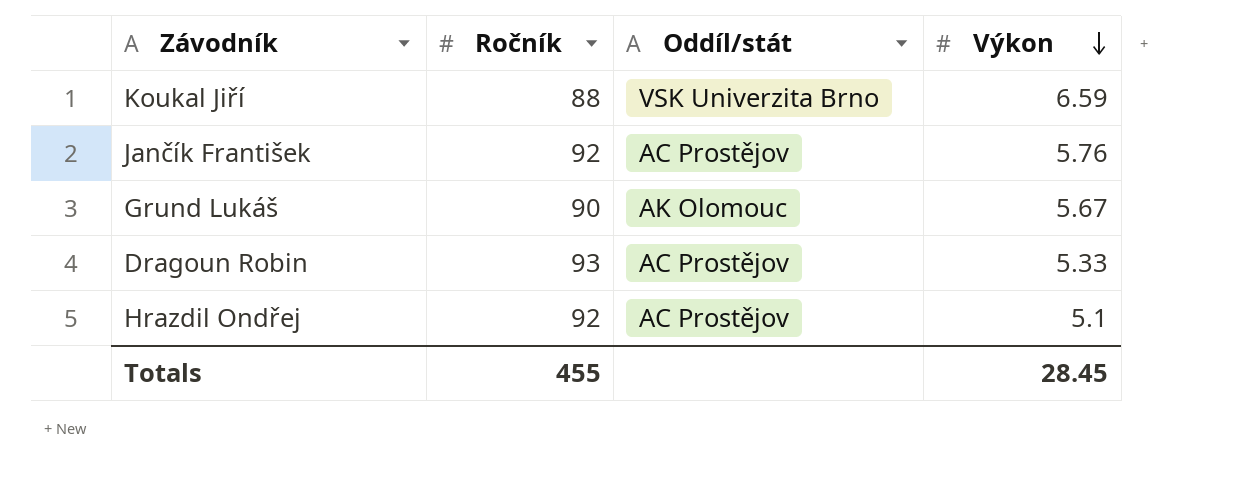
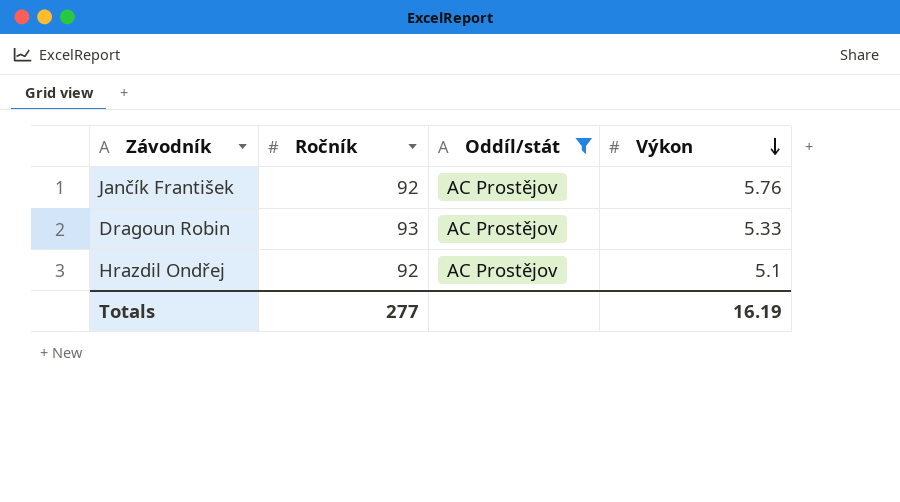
filter: none -> Oddíl/stát = AC Prostějov
Totals | Ročník: 455 -> 277
Totals | Výkon: 28.45 -> 16.19

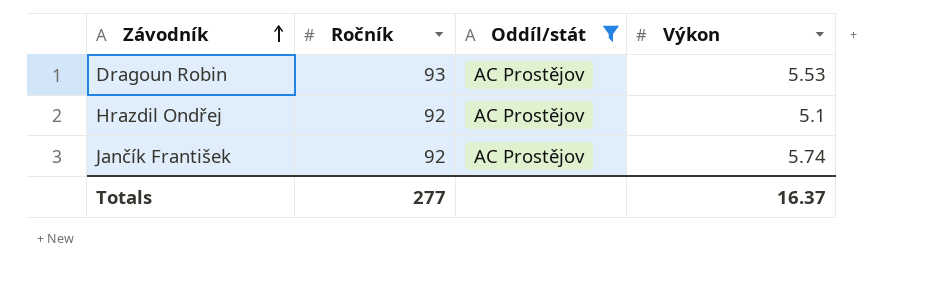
row order: Výkon descending -> Závodník ascending
Dragoun Robin | Výkon: 5.33 -> 5.53
Jančík František | Výkon: 5.76 -> 5.74
Totals | Výkon: 16.19 -> 16.37

